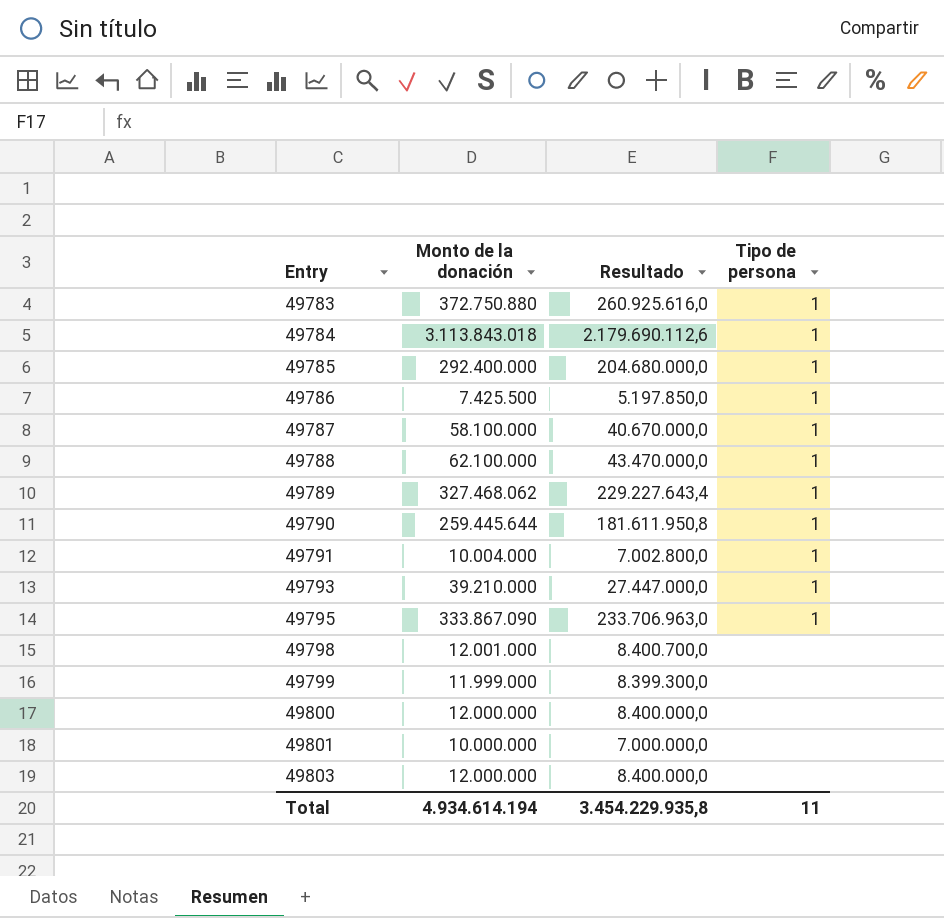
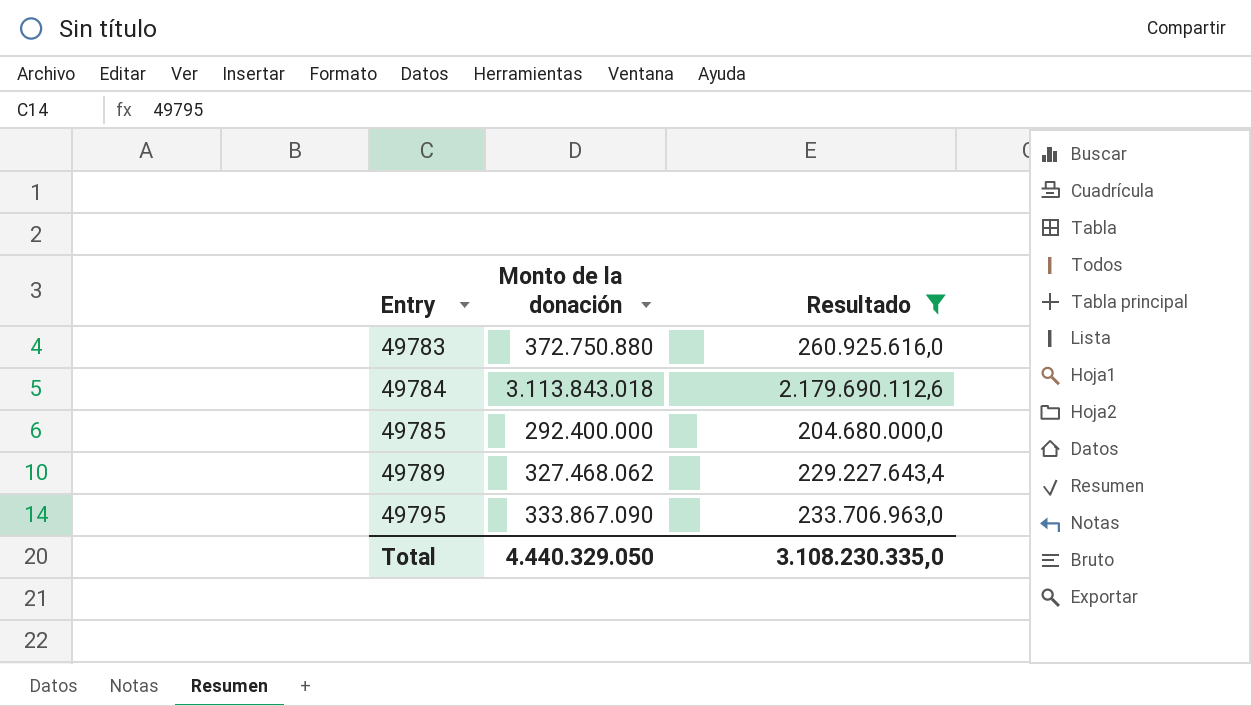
filter: none -> Resultado >= 204.680.000,0
column Tipo de persona | position: 4 -> none
Total | Monto de la donación: 4.934.614.194 -> 4.440.329.050
Total | Resultado: 3.454.229.935,8 -> 3.108.230.335,0

